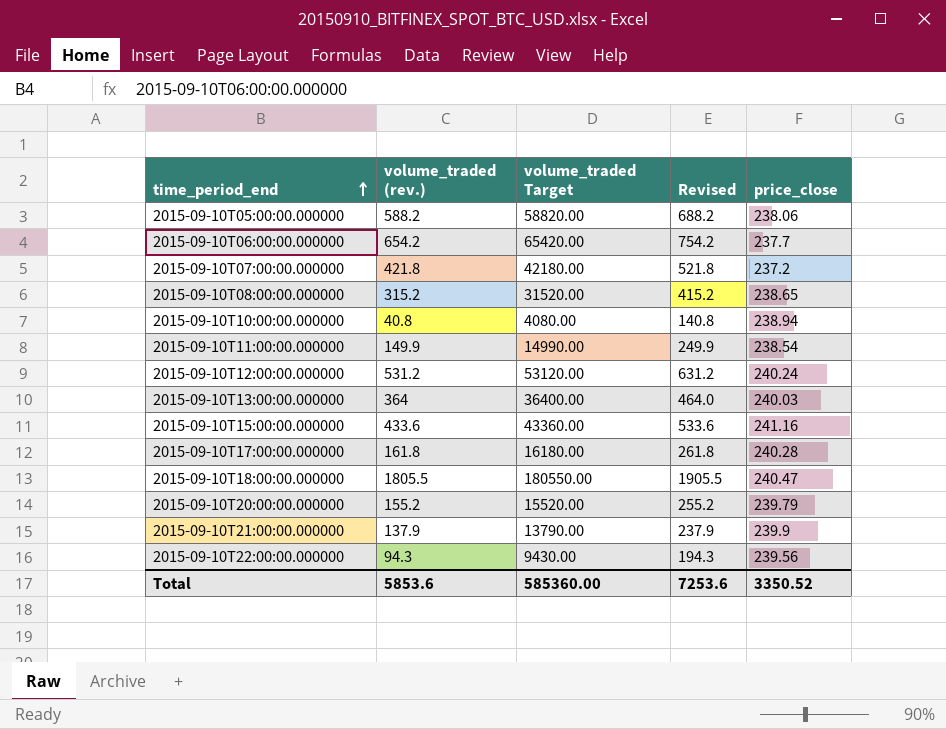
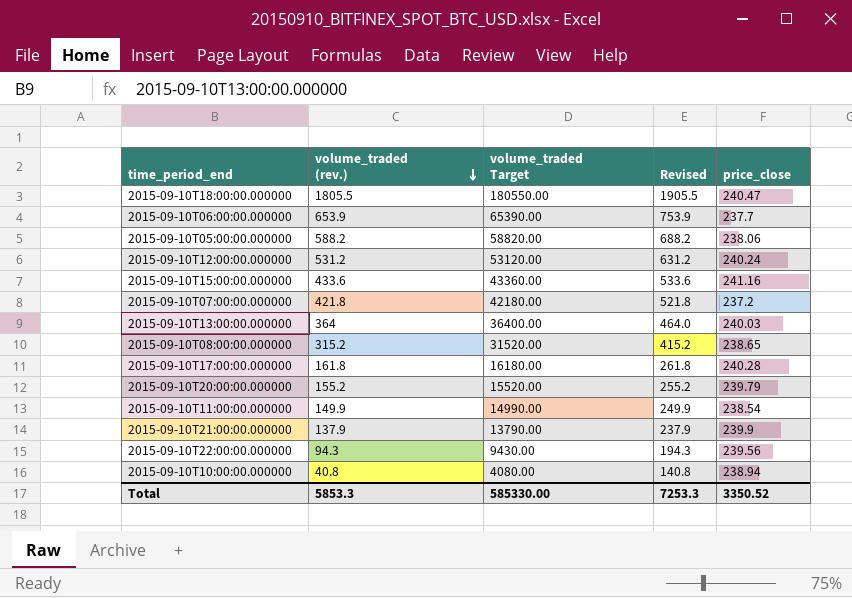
row order: time_period_end ascending -> volume_traded (rev.) descending
2015-09-10T06:00:00.000000 | volume_traded (rev.): 654.2 -> 653.9
2015-09-10T06:00:00.000000 | volume_traded Target: 65420.00 -> 65390.00
2015-09-10T06:00:00.000000 | Revised: 754.2 -> 753.9
Total | volume_traded (rev.): 5853.6 -> 5853.3
Total | volume_traded Target: 585360.00 -> 585330.00
Total | Revised: 7253.6 -> 7253.3

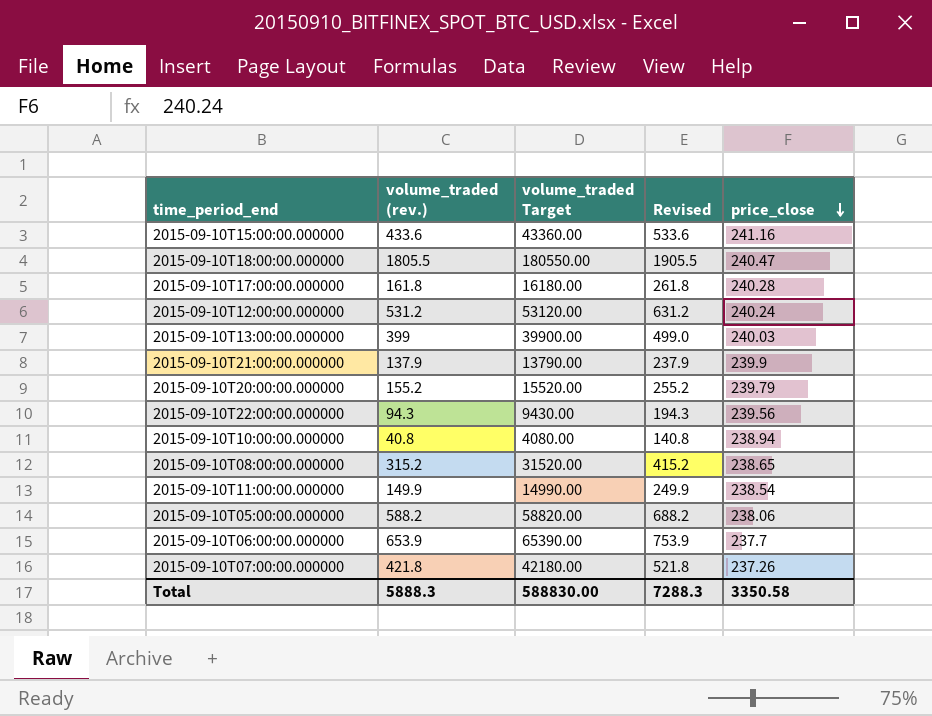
row order: volume_traded (rev.) descending -> price_close descending
2015-09-10T13:00:00.000000 | volume_traded (rev.): 364 -> 399
2015-09-10T13:00:00.000000 | volume_traded Target: 36400.00 -> 39900.00
2015-09-10T13:00:00.000000 | Revised: 464.0 -> 499.0
2015-09-10T07:00:00.000000 | price_close: 237.2 -> 237.26
Total | volume_traded (rev.): 5853.3 -> 5888.3
Total | volume_traded Target: 585330.00 -> 588830.00
Total | Revised: 7253.3 -> 7288.3
Total | price_close: 3350.52 -> 3350.58

